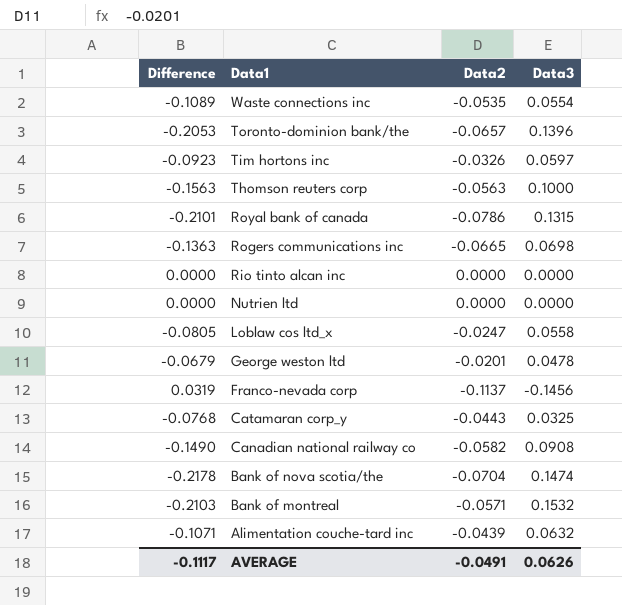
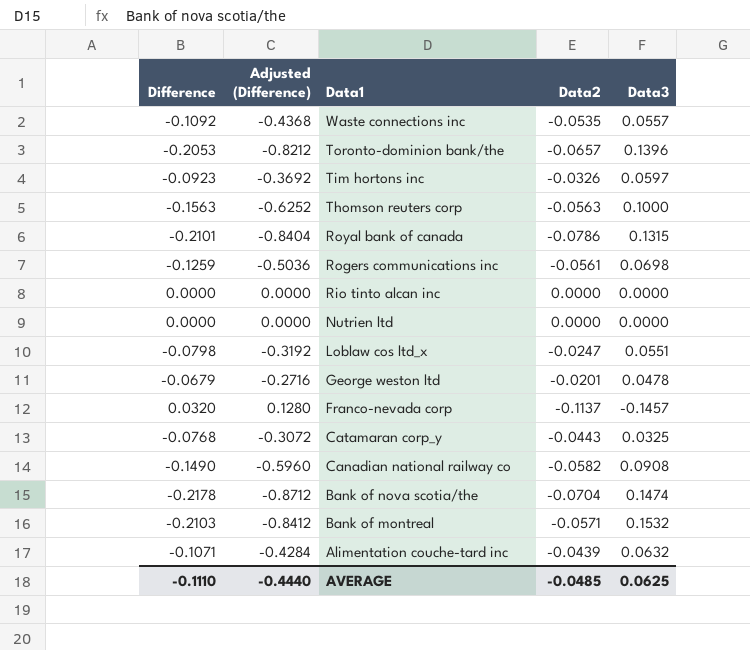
column Adjusted (Difference) | formula: none -> [Difference] * 4
Waste connections inc | Difference: -0.1089 -> -0.1092
Waste connections inc | Data3: 0.0554 -> 0.0557
Rogers communications inc | Difference: -0.1363 -> -0.1259
Rogers communications inc | Data2: -0.0665 -> -0.0561
Loblaw cos ltd_x | Difference: -0.0805 -> -0.0798
Loblaw cos ltd_x | Data3: 0.0558 -> 0.0551
Franco-nevada corp | Difference: 0.0319 -> 0.0320
Franco-nevada corp | Data3: -0.1456 -> -0.1457
AVERAGE | Difference: -0.1117 -> -0.1110
AVERAGE | Data2: -0.0491 -> -0.0485
AVERAGE | Data3: 0.0626 -> 0.0625

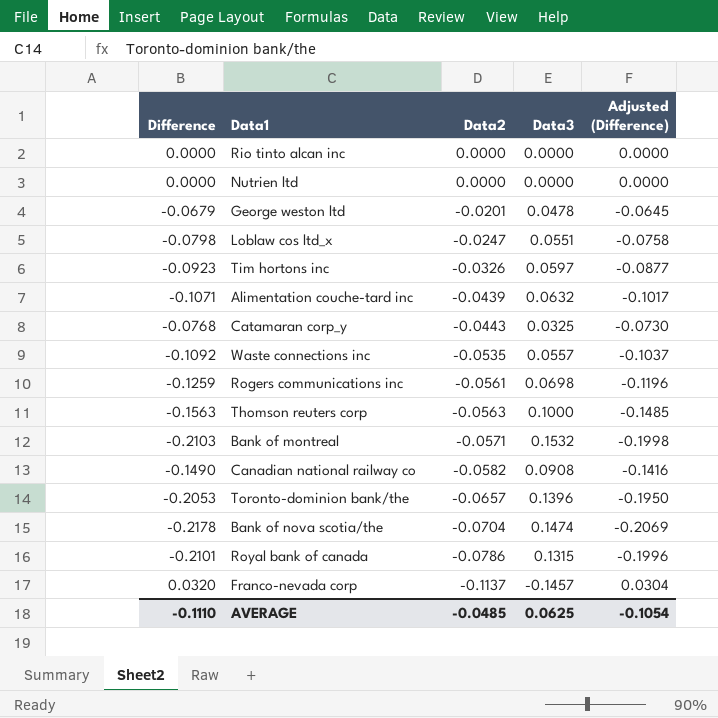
row order: Data1 descending -> Data2 descending
column Adjusted (Difference) | formula: [Difference] * 4 -> [Difference] * 0.95
column Adjusted (Difference) | position: 2 -> 5
AVERAGE | Adjusted (Difference): -0.4440 -> -0.1054

